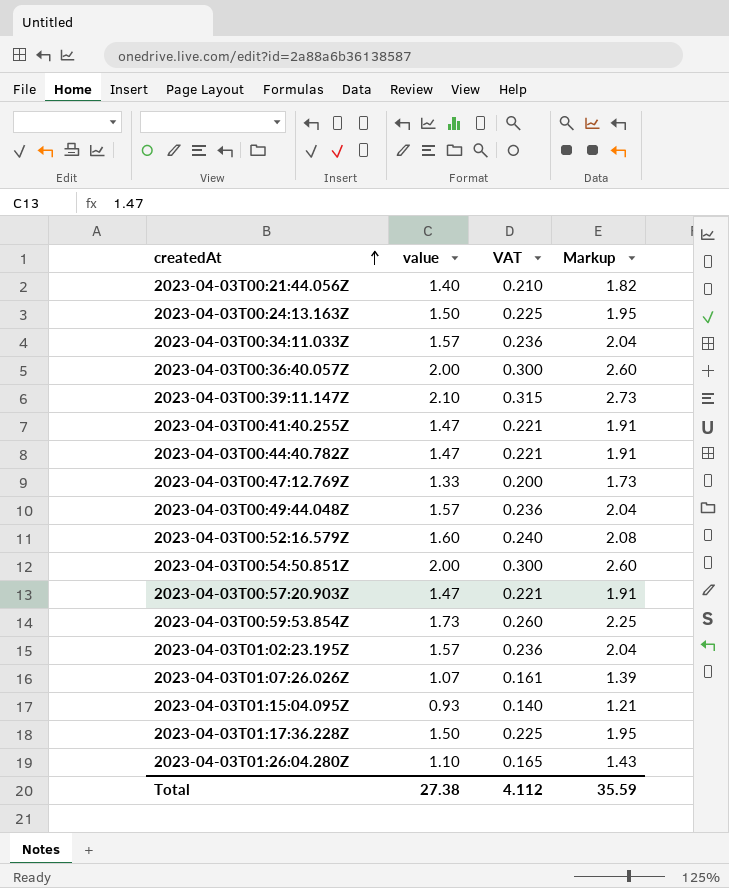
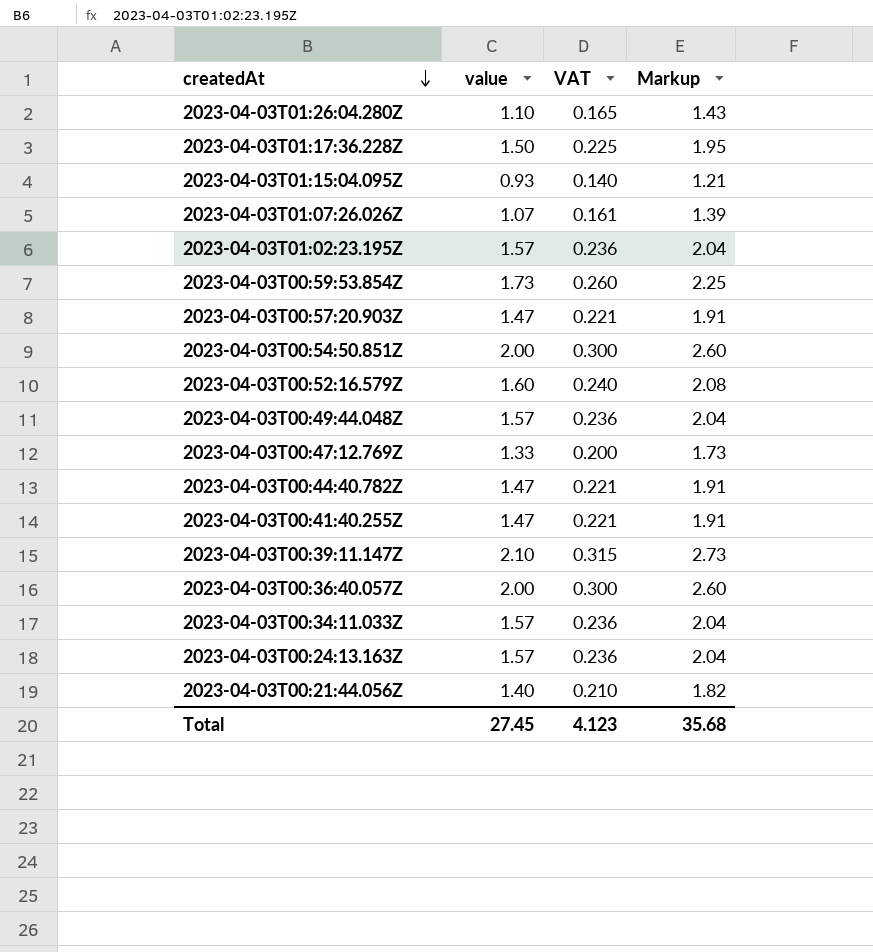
row order: createdAt ascending -> createdAt descending
2023-04-03T00:24:13.163Z | value: 1.50 -> 1.57
2023-04-03T00:24:13.163Z | VAT: 0.225 -> 0.236
2023-04-03T00:24:13.163Z | Markup: 1.95 -> 2.04
Total | value: 27.38 -> 27.45
Total | VAT: 4.112 -> 4.123
Total | Markup: 35.59 -> 35.68

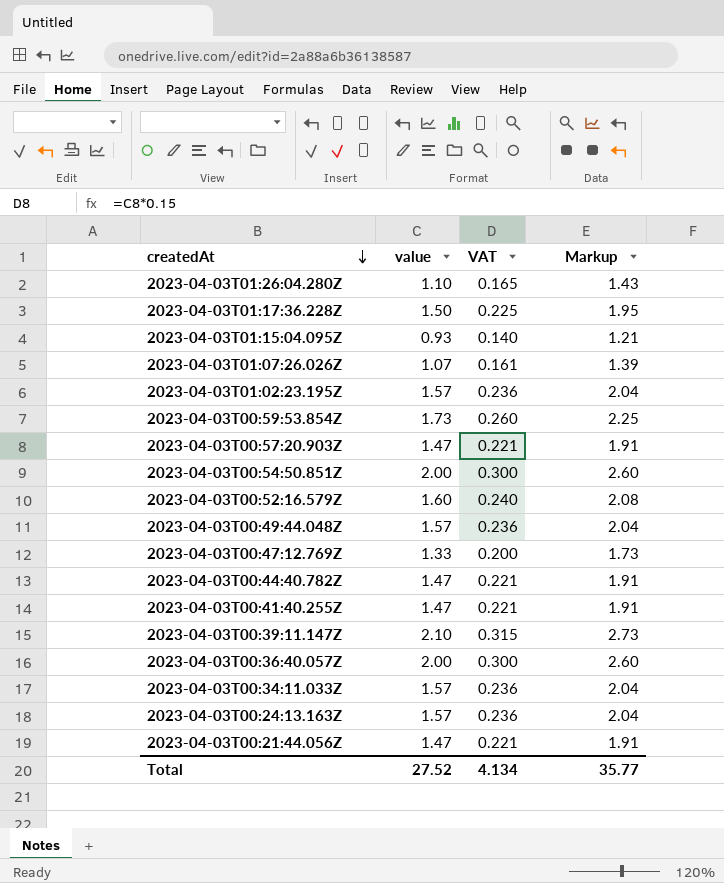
2023-04-03T00:21:44.056Z | value: 1.40 -> 1.47
2023-04-03T00:21:44.056Z | VAT: 0.210 -> 0.221
2023-04-03T00:21:44.056Z | Markup: 1.82 -> 1.91
Total | value: 27.45 -> 27.52
Total | VAT: 4.123 -> 4.134
Total | Markup: 35.68 -> 35.77

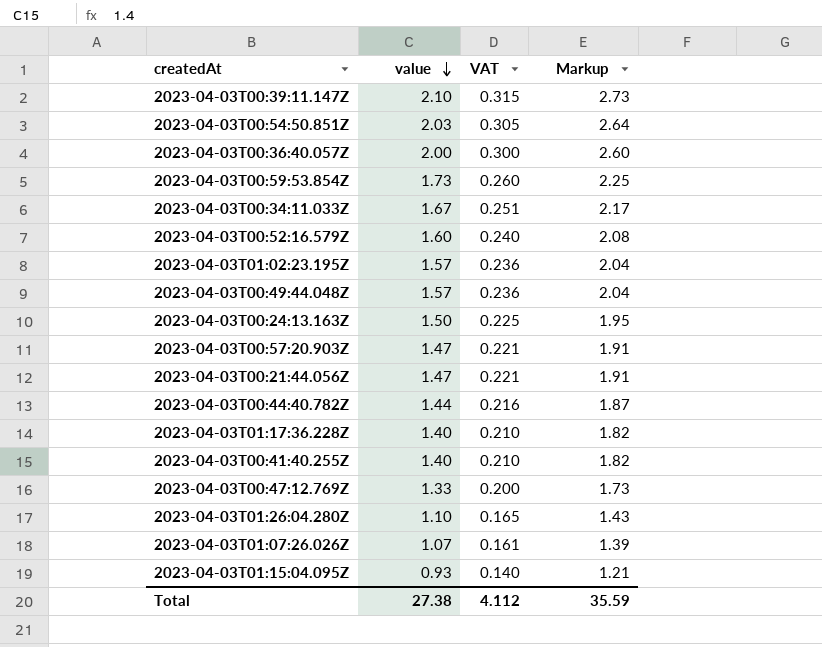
row order: createdAt descending -> value descending
2023-04-03T00:54:50.851Z | value: 2.00 -> 2.03
2023-04-03T00:54:50.851Z | VAT: 0.300 -> 0.305
2023-04-03T00:54:50.851Z | Markup: 2.60 -> 2.64
2023-04-03T00:34:11.033Z | value: 1.57 -> 1.67
2023-04-03T00:34:11.033Z | VAT: 0.236 -> 0.251
2023-04-03T00:34:11.033Z | Markup: 2.04 -> 2.17
2023-04-03T00:24:13.163Z | value: 1.57 -> 1.50
2023-04-03T00:24:13.163Z | VAT: 0.236 -> 0.225
2023-04-03T00:24:13.163Z | Markup: 2.04 -> 1.95
2023-04-03T00:44:40.782Z | value: 1.47 -> 1.44
2023-04-03T00:44:40.782Z | VAT: 0.221 -> 0.216
2023-04-03T00:44:40.782Z | Markup: 1.91 -> 1.87
2023-04-03T01:17:36.228Z | value: 1.50 -> 1.40
2023-04-03T01:17:36.228Z | VAT: 0.225 -> 0.210
2023-04-03T01:17:36.228Z | Markup: 1.95 -> 1.82
2023-04-03T00:41:40.255Z | value: 1.47 -> 1.40
2023-04-03T00:41:40.255Z | VAT: 0.221 -> 0.210
2023-04-03T00:41:40.255Z | Markup: 1.91 -> 1.82
Total | value: 27.52 -> 27.38
Total | VAT: 4.134 -> 4.112
Total | Markup: 35.77 -> 35.59

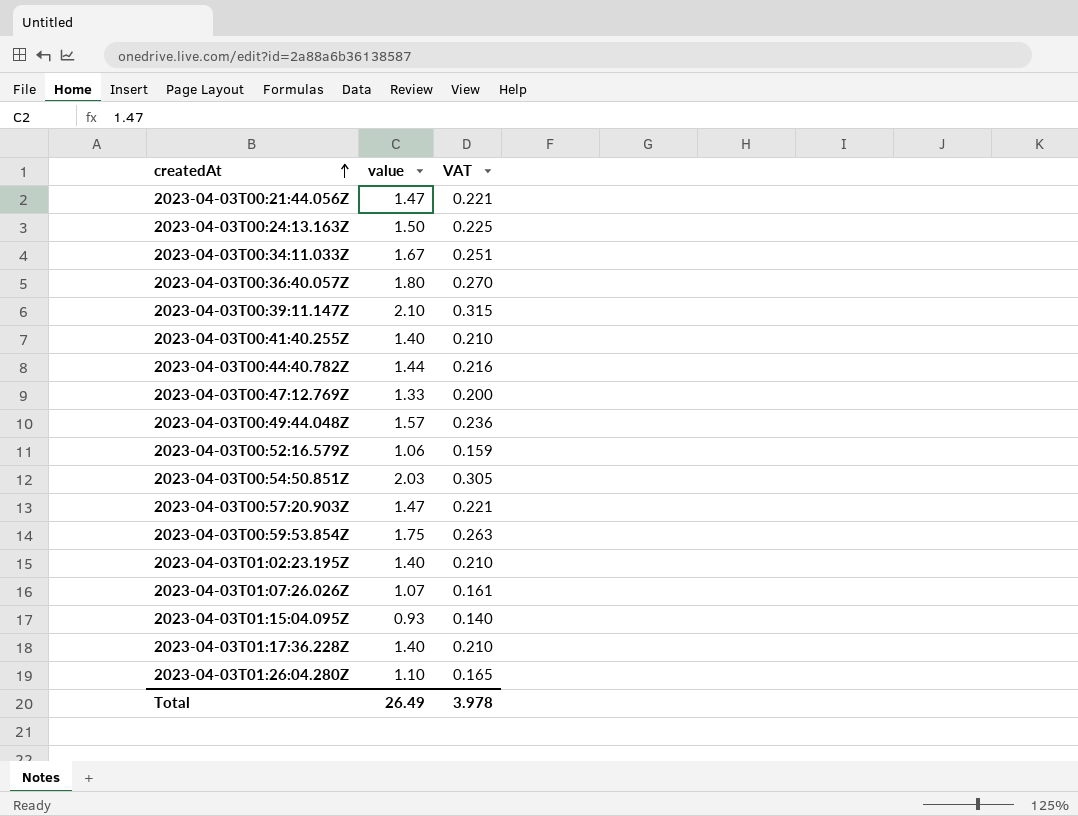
row order: value descending -> createdAt ascending
column Markup | formula: [value] * 1.3 -> none
2023-04-03T00:36:40.057Z | value: 2.00 -> 1.80
2023-04-03T00:36:40.057Z | VAT: 0.300 -> 0.270
2023-04-03T00:52:16.579Z | value: 1.60 -> 1.06
2023-04-03T00:52:16.579Z | VAT: 0.240 -> 0.159
2023-04-03T00:59:53.854Z | value: 1.73 -> 1.75
2023-04-03T00:59:53.854Z | VAT: 0.260 -> 0.263
2023-04-03T01:02:23.195Z | value: 1.57 -> 1.40
2023-04-03T01:02:23.195Z | VAT: 0.236 -> 0.210
Total | value: 27.38 -> 26.49
Total | VAT: 4.112 -> 3.978

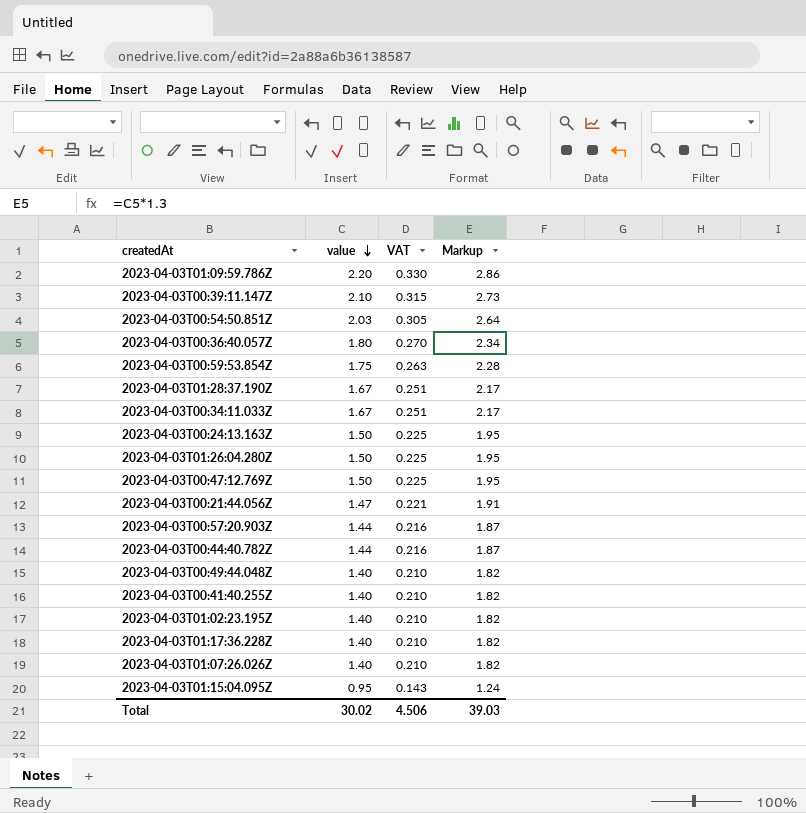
row order: createdAt ascending -> value descending
column Markup | formula: none -> [value] * 1.3
row 2023-04-03T00:52:16.579Z: 1.06 | 0.159 -> none
row 2023-04-03T01:09:59.786Z: none -> 2.20 | 0.330 | 2.86
row 2023-04-03T01:28:37.190Z: none -> 1.67 | 0.251 | 2.17
2023-04-03T01:26:04.280Z | value: 1.10 -> 1.50
2023-04-03T01:26:04.280Z | VAT: 0.165 -> 0.225
2023-04-03T00:47:12.769Z | value: 1.33 -> 1.50
2023-04-03T00:47:12.769Z | VAT: 0.200 -> 0.225
2023-04-03T00:57:20.903Z | value: 1.47 -> 1.44
2023-04-03T00:57:20.903Z | VAT: 0.221 -> 0.216
2023-04-03T00:49:44.048Z | value: 1.57 -> 1.40
2023-04-03T00:49:44.048Z | VAT: 0.236 -> 0.210
2023-04-03T01:07:26.026Z | value: 1.07 -> 1.40
2023-04-03T01:07:26.026Z | VAT: 0.161 -> 0.210
2023-04-03T01:15:04.095Z | value: 0.93 -> 0.95
2023-04-03T01:15:04.095Z | VAT: 0.140 -> 0.143
Total | value: 26.49 -> 30.02
Total | VAT: 3.978 -> 4.506

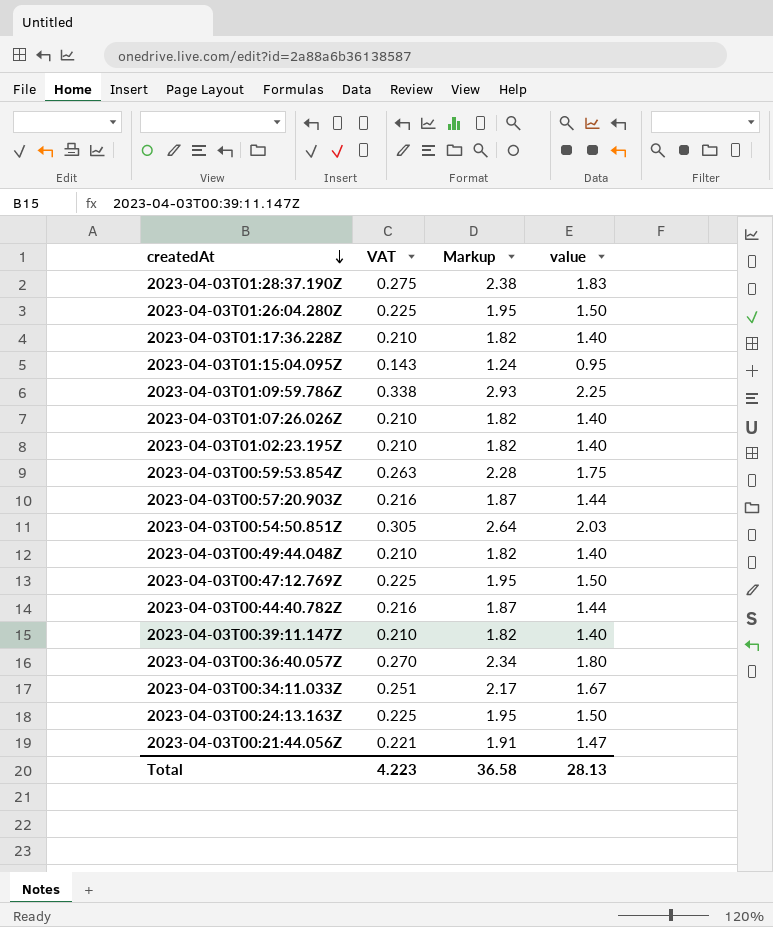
row order: value descending -> createdAt descending
column value | position: 2 -> 4
row 2023-04-03T00:41:40.255Z: 1.40 | 0.210 | 1.82 -> none
2023-04-03T01:28:37.190Z | VAT: 0.251 -> 0.275
2023-04-03T01:28:37.190Z | Markup: 2.17 -> 2.38
2023-04-03T01:28:37.190Z | value: 1.67 -> 1.83
2023-04-03T01:09:59.786Z | VAT: 0.330 -> 0.338
2023-04-03T01:09:59.786Z | Markup: 2.86 -> 2.93
2023-04-03T01:09:59.786Z | value: 2.20 -> 2.25
2023-04-03T00:39:11.147Z | VAT: 0.315 -> 0.210
2023-04-03T00:39:11.147Z | Markup: 2.73 -> 1.82
2023-04-03T00:39:11.147Z | value: 2.10 -> 1.40
Total | VAT: 4.506 -> 4.223
Total | Markup: 39.03 -> 36.58
Total | value: 30.02 -> 28.13

